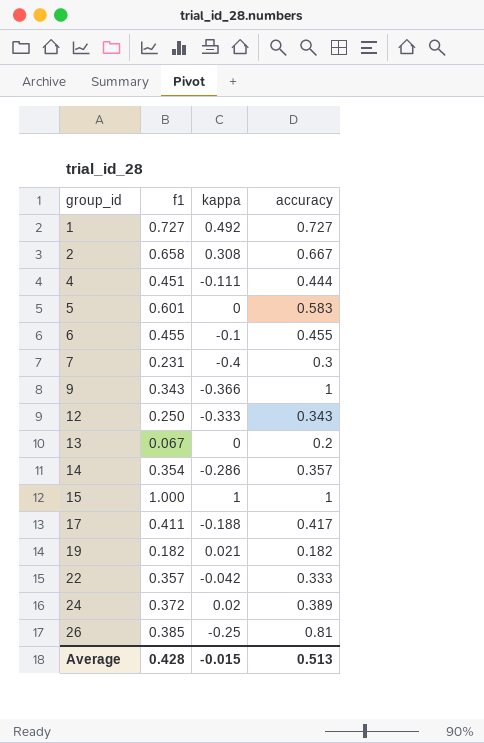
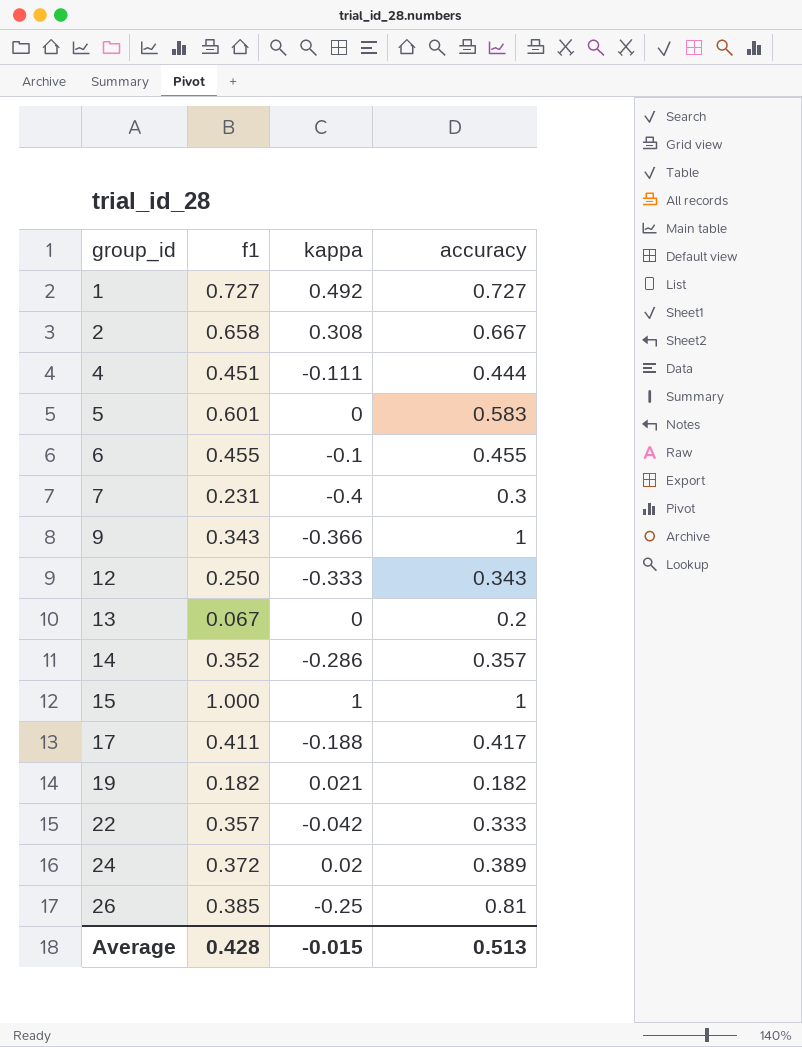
14 | f1: 0.354 -> 0.352

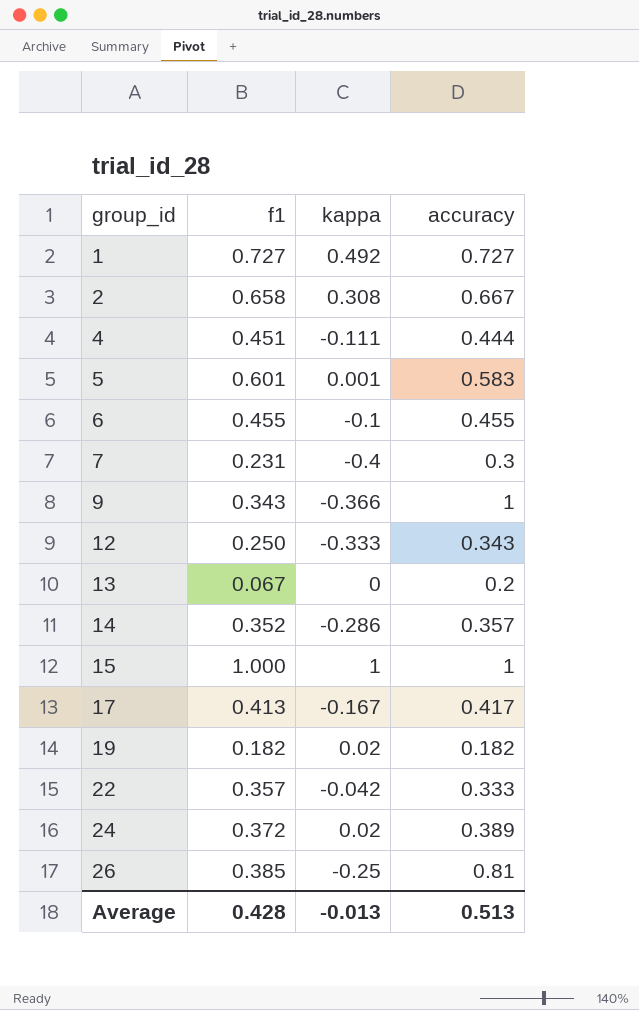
5 | kappa: 0 -> 0.001
17 | f1: 0.411 -> 0.413
17 | kappa: -0.188 -> -0.167
19 | kappa: 0.021 -> 0.02
Average | kappa: -0.015 -> -0.013

